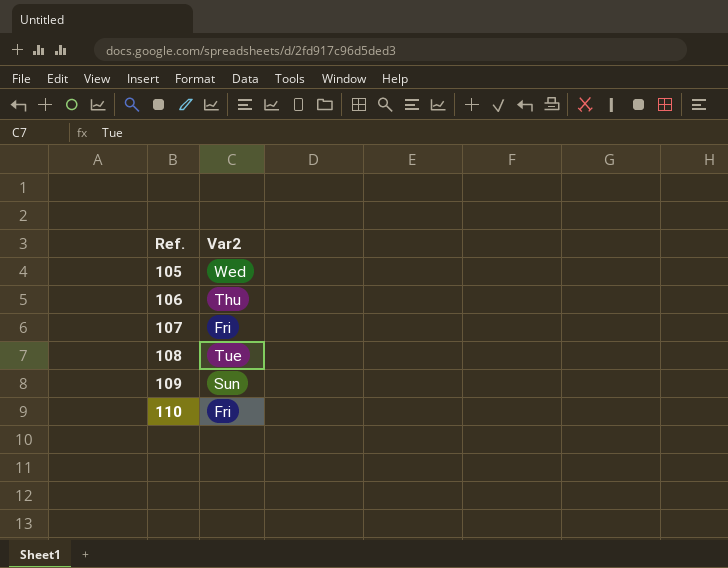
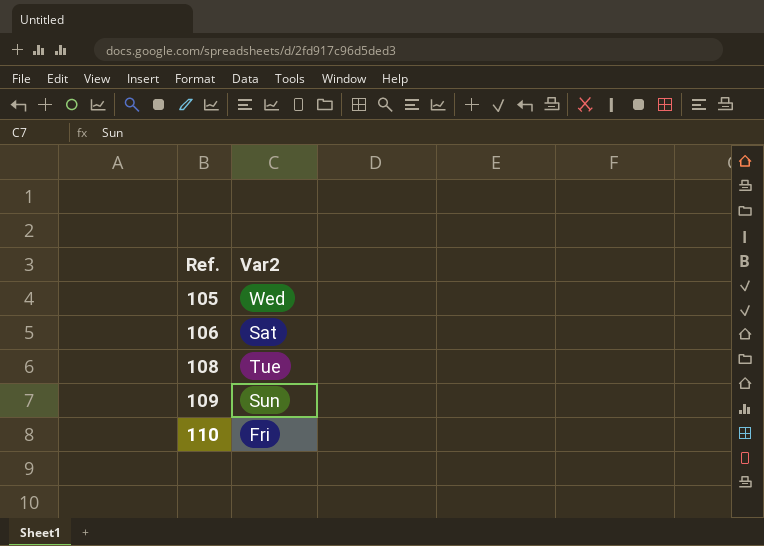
row 107: Fri -> none
106 | Var2: Thu -> Sat

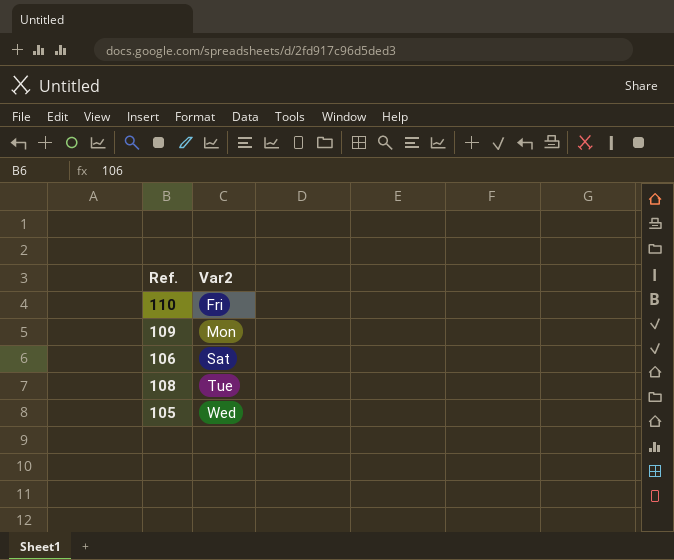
row order: Ref. ascending -> Var2 ascending
109 | Var2: Sun -> Mon

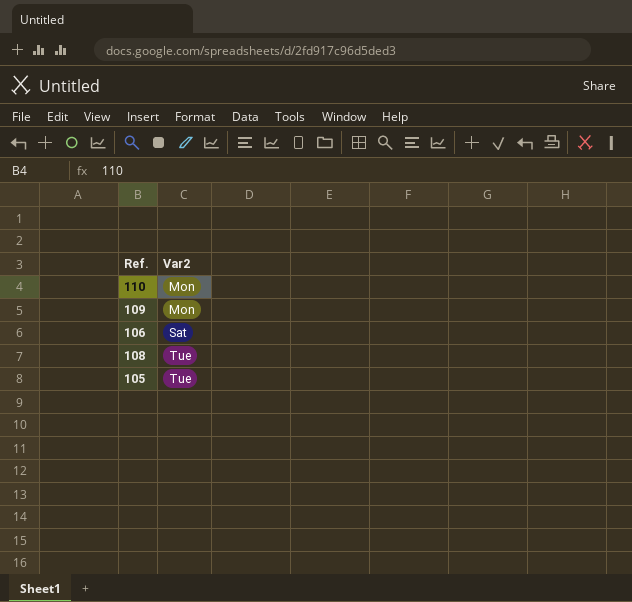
110 | Var2: Fri -> Mon
105 | Var2: Wed -> Tue

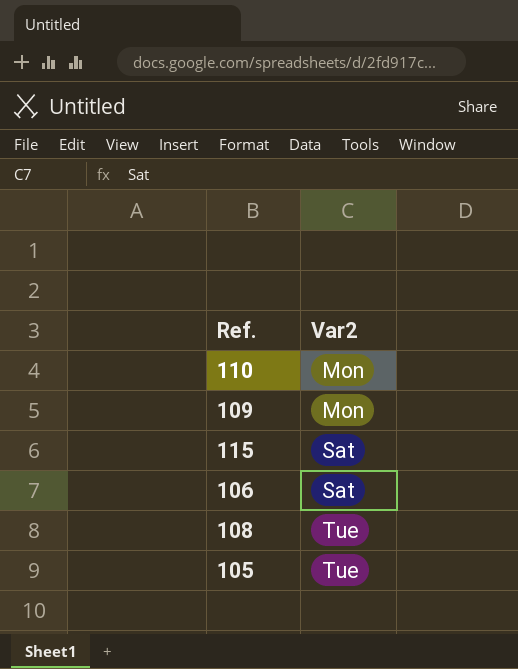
row 115: none -> Sat

